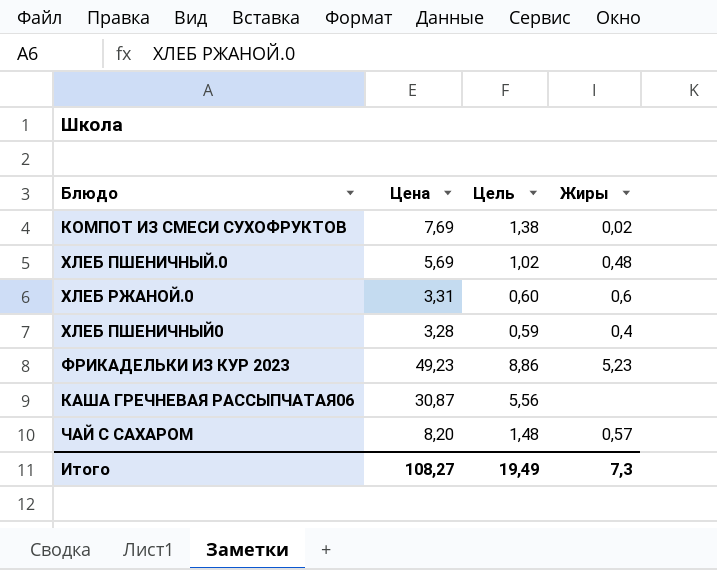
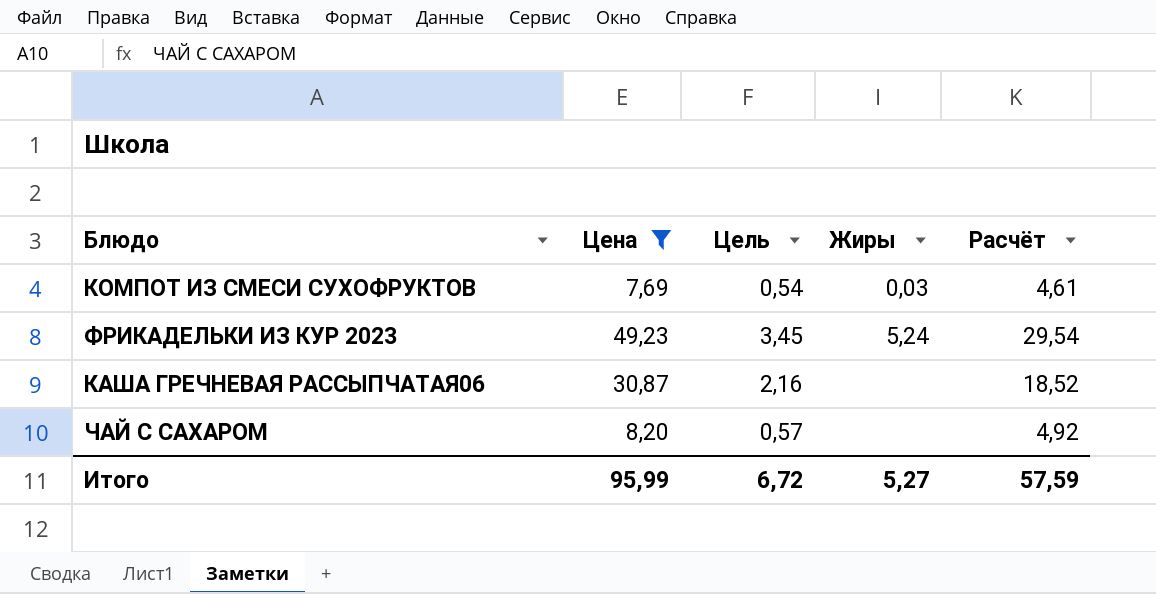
filter: none -> Цена >= 7,69
column Цель | formula: [Цена] * 0,18 -> [Цена] * 0,07
column Расчёт | formula: none -> [Цена] * 0,6
КОМПОТ ИЗ СМЕСИ СУХОФРУКТОВ | Жиры: 0,02 -> 0,03
ФРИКАДЕЛЬКИ ИЗ КУР 2023 | Жиры: 5,23 -> 5,24
ЧАЙ С САХАРОМ | Жиры: 0,57 -> none
Итого | Цена: 108,27 -> 95,99
Итого | Цель: 19,49 -> 6,72
Итого | Жиры: 7,3 -> 5,27

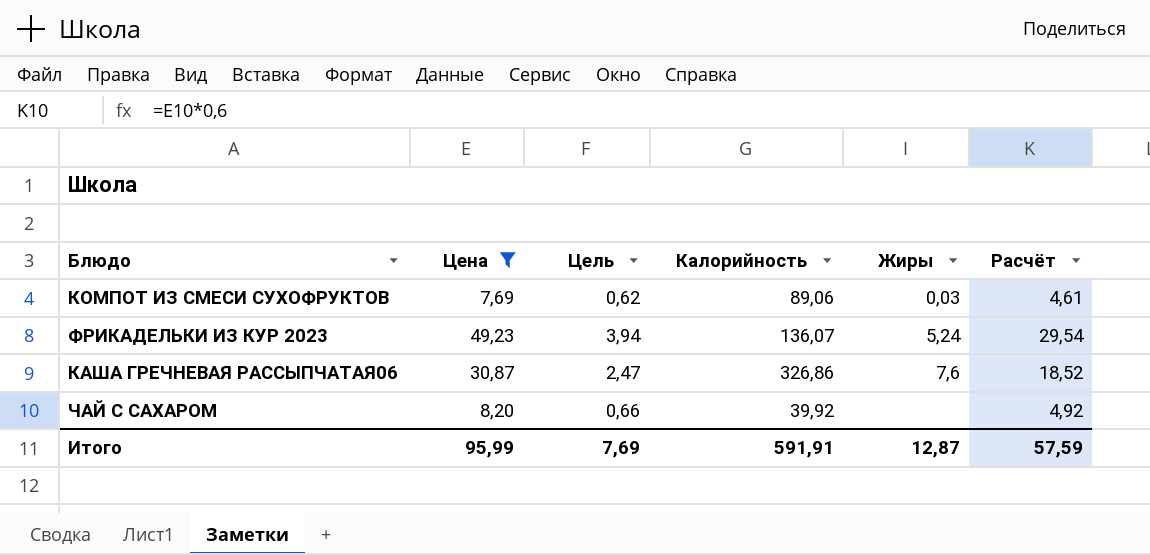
column Цель | formula: [Цена] * 0,07 -> [Цена] * 0,08
column Калорийность | position: none -> 4
КАША ГРЕЧНЕВАЯ РАССЫПЧАТАЯ06 | Жиры: none -> 7,6
Итого | Цель: 6,72 -> 7,69
Итого | Жиры: 5,27 -> 12,87

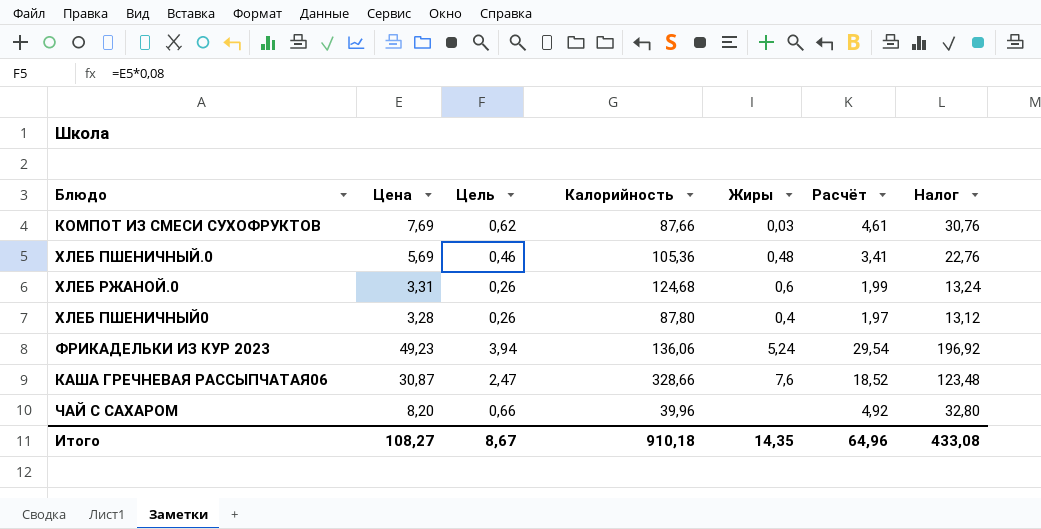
filter: Цена >= 7,69 -> none
column Налог | formula: none -> [Цена] * 4
КОМПОТ ИЗ СМЕСИ СУХОФРУКТОВ | Калорийность: 89,06 -> 87,66
ФРИКАДЕЛЬКИ ИЗ КУР 2023 | Калорийность: 136,07 -> 136,06
КАША ГРЕЧНЕВАЯ РАССЫПЧАТАЯ06 | Калорийность: 326,86 -> 328,66
ЧАЙ С САХАРОМ | Калорийность: 39,92 -> 39,96
Итого | Цена: 95,99 -> 108,27
Итого | Цель: 7,69 -> 8,67
Итого | Калорийность: 591,91 -> 910,18
Итого | Жиры: 12,87 -> 14,35
Итого | Расчёт: 57,59 -> 64,96

